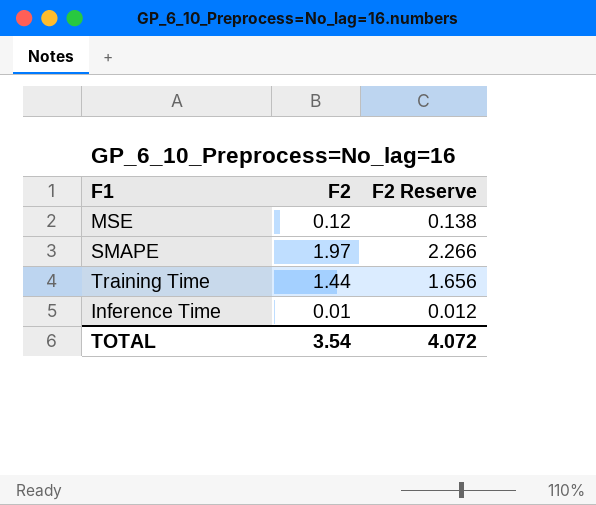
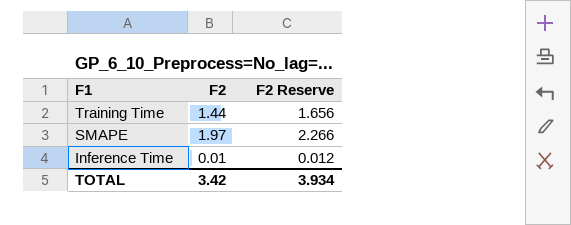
row order: none -> F1 descending
row MSE: 0.12 | 0.138 -> none
TOTAL | F2: 3.54 -> 3.42
TOTAL | F2 Reserve: 4.072 -> 3.934

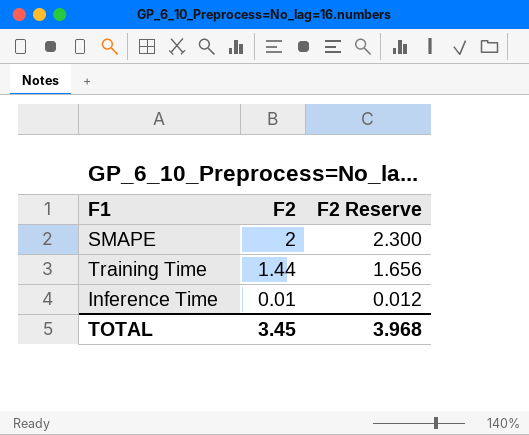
row order: F1 descending -> F2 descending
SMAPE | F2: 1.97 -> 2
SMAPE | F2 Reserve: 2.266 -> 2.300
TOTAL | F2: 3.42 -> 3.45
TOTAL | F2 Reserve: 3.934 -> 3.968

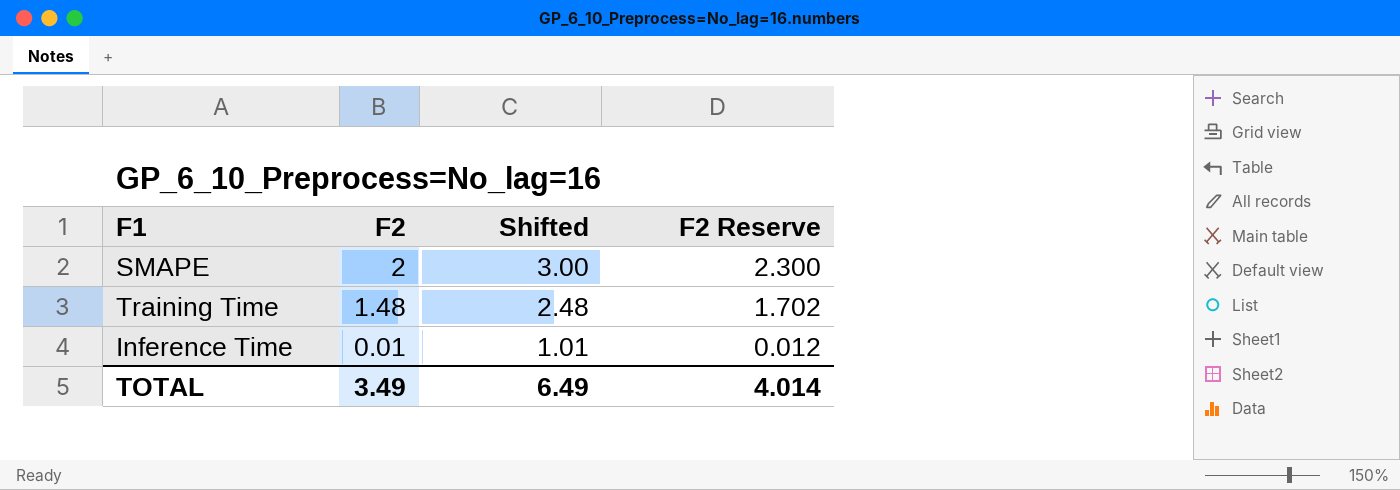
column Shifted | formula: none -> [F2] + 1
Training Time | F2: 1.44 -> 1.48
Training Time | F2 Reserve: 1.656 -> 1.702
TOTAL | F2: 3.45 -> 3.49
TOTAL | F2 Reserve: 3.968 -> 4.014

